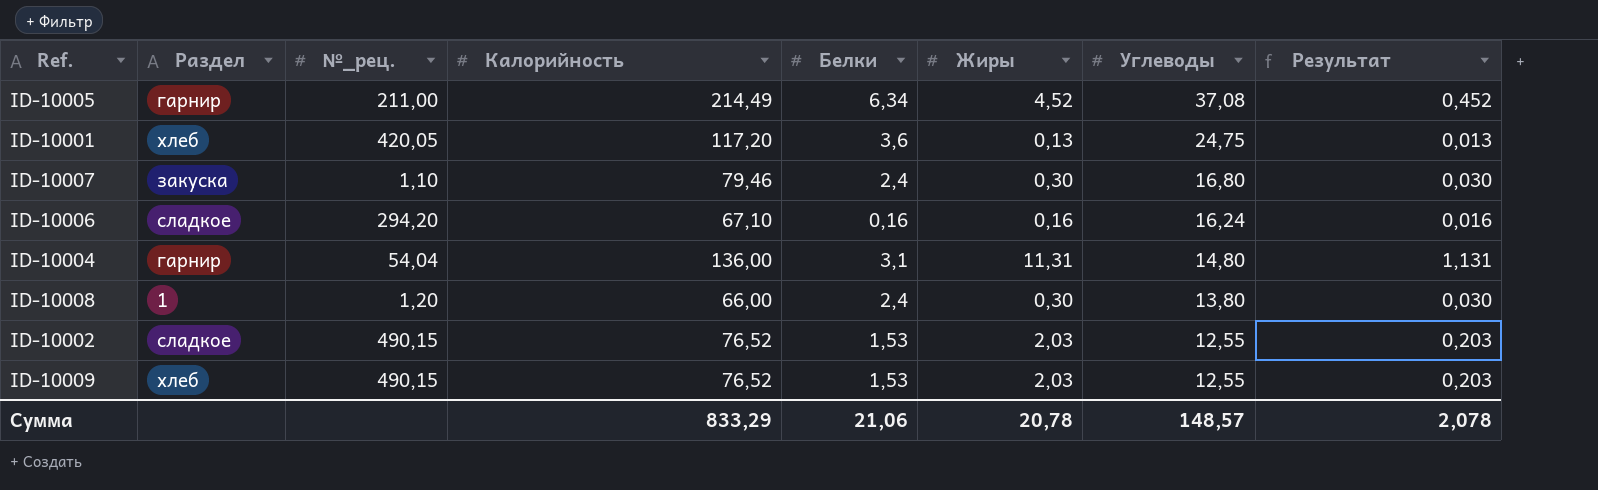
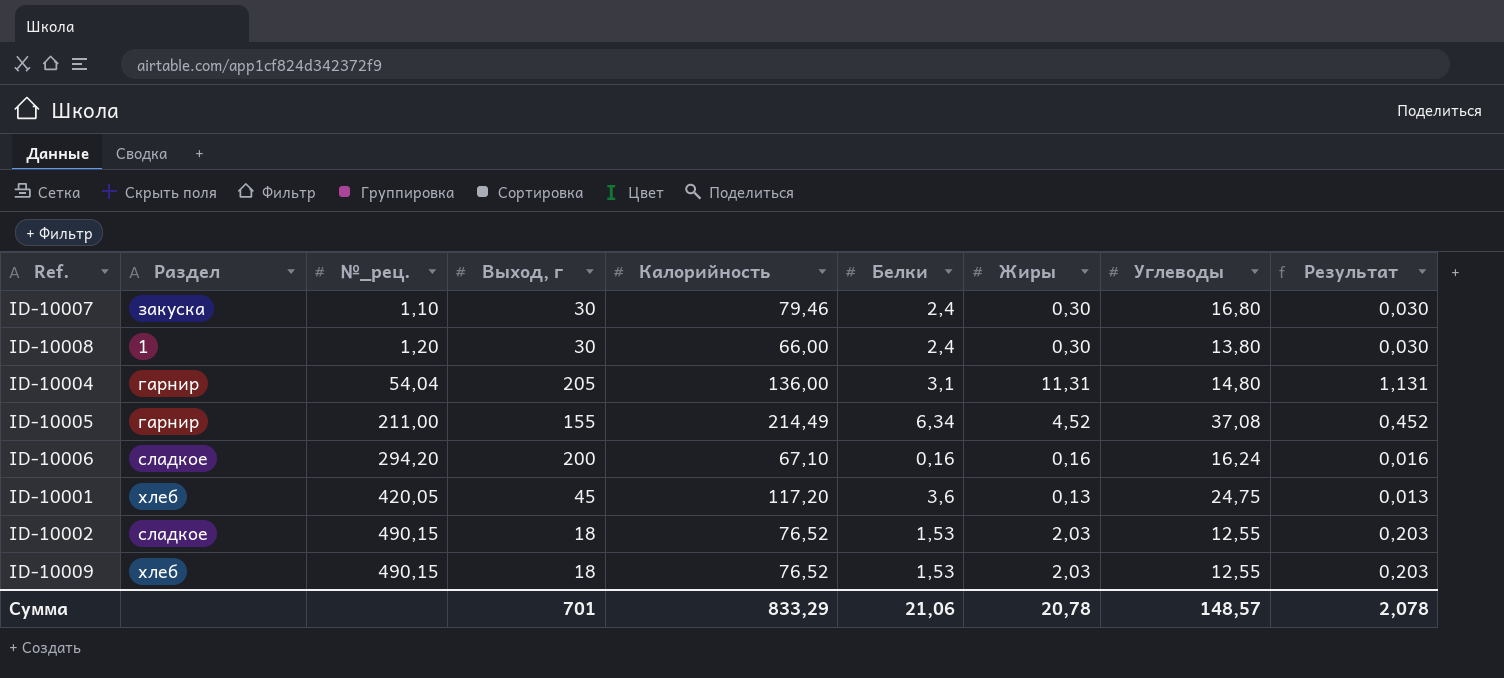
row order: Углеводы descending -> №_рец. ascending
column Выход, г | position: none -> 4

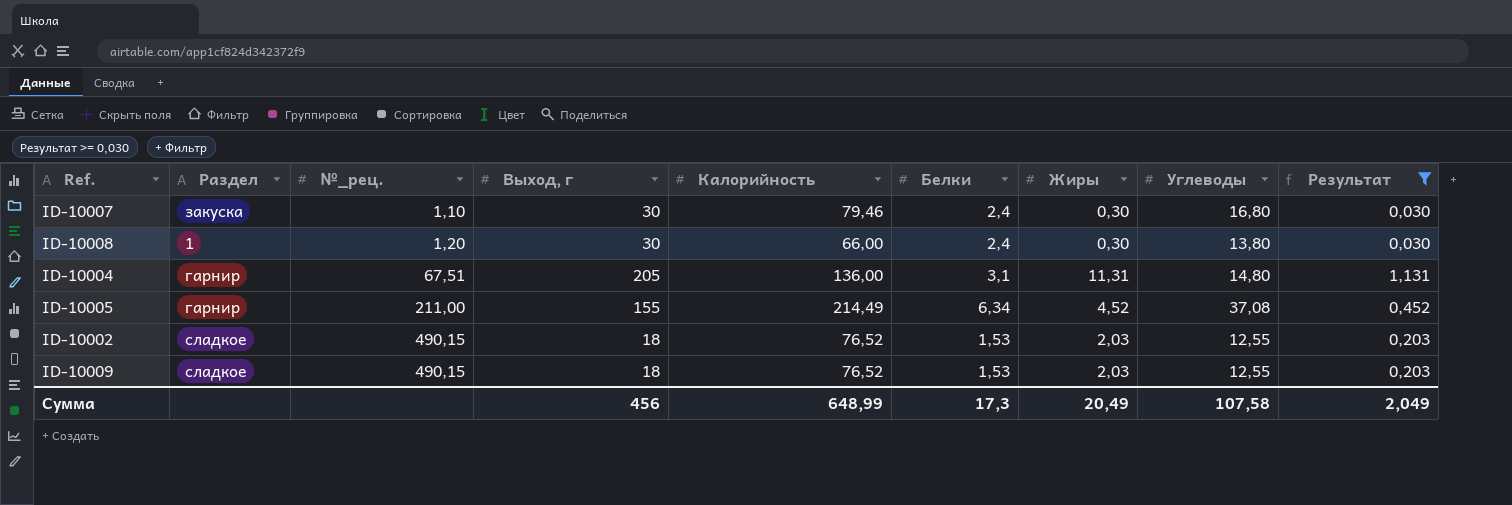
filter: none -> Результат >= 0,030
ID-10004 | №_рец.: 54,04 -> 67,51
ID-10009 | Раздел: хлеб -> сладкое
Сумма | Выход, г: 701 -> 456
Сумма | Калорийность: 833,29 -> 648,99
Сумма | Белки: 21,06 -> 17,3
Сумма | Жиры: 20,78 -> 20,49
Сумма | Углеводы: 148,57 -> 107,58
Сумма | Результат: 2,078 -> 2,049

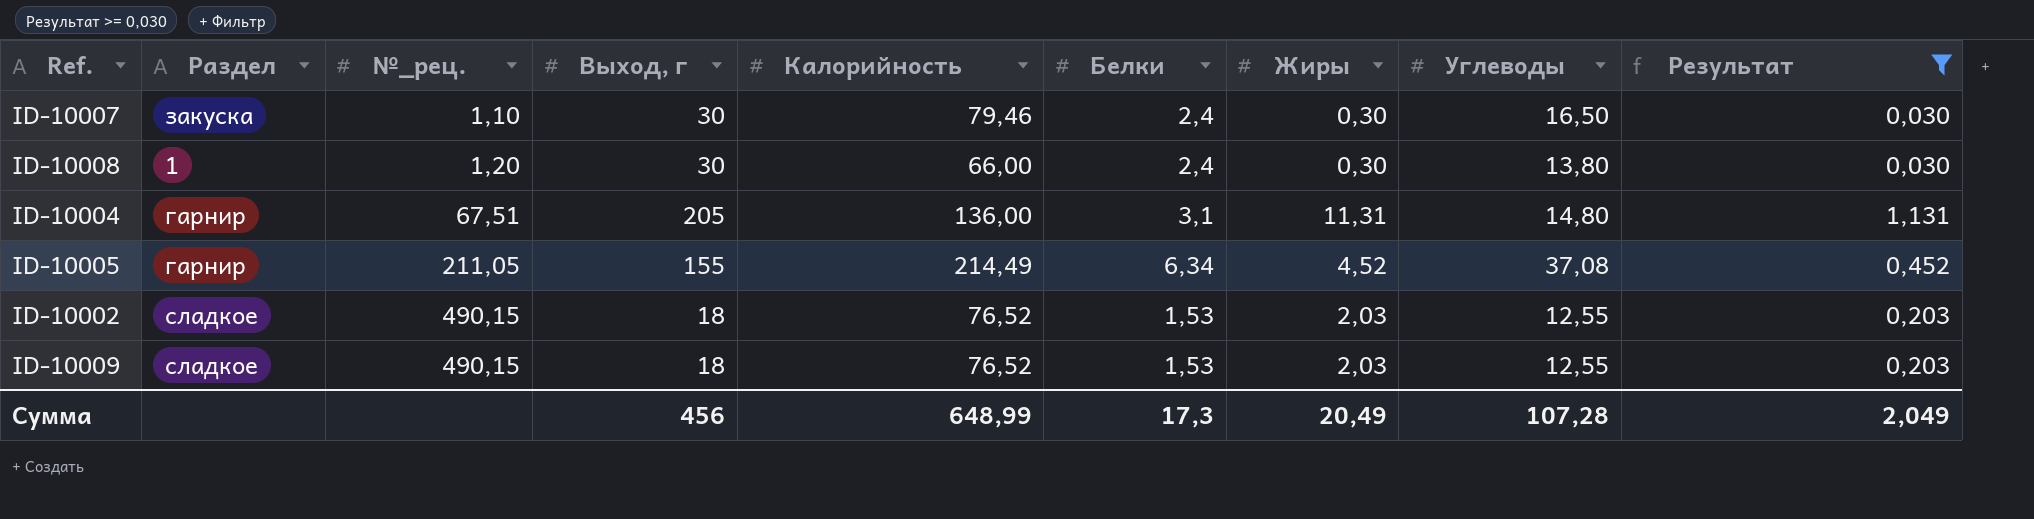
ID-10007 | Углеводы: 16,80 -> 16,50
ID-10005 | №_рец.: 211,00 -> 211,05
Сумма | Углеводы: 107,58 -> 107,28

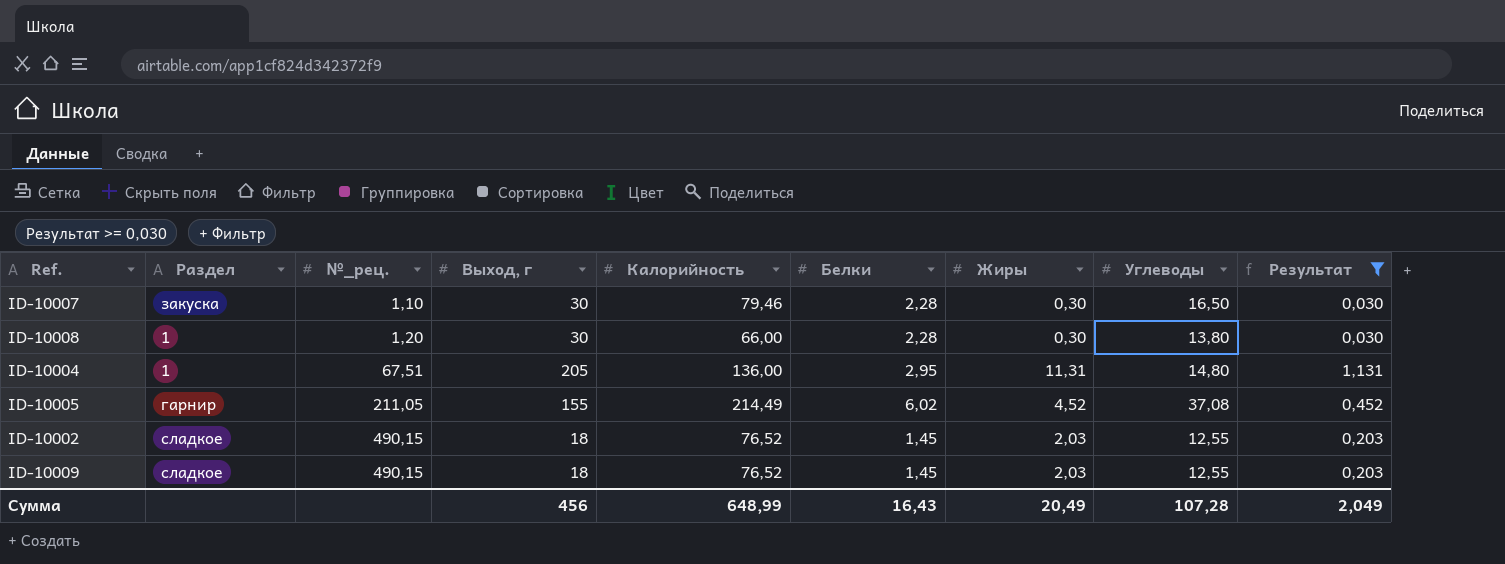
ID-10007 | Белки: 2,4 -> 2,28
ID-10008 | Белки: 2,4 -> 2,28
ID-10004 | Раздел: гарнир -> 1
ID-10004 | Белки: 3,1 -> 2,95
ID-10005 | Белки: 6,34 -> 6,02
ID-10002 | Белки: 1,53 -> 1,45
ID-10009 | Белки: 1,53 -> 1,45
Сумма | Белки: 17,3 -> 16,43

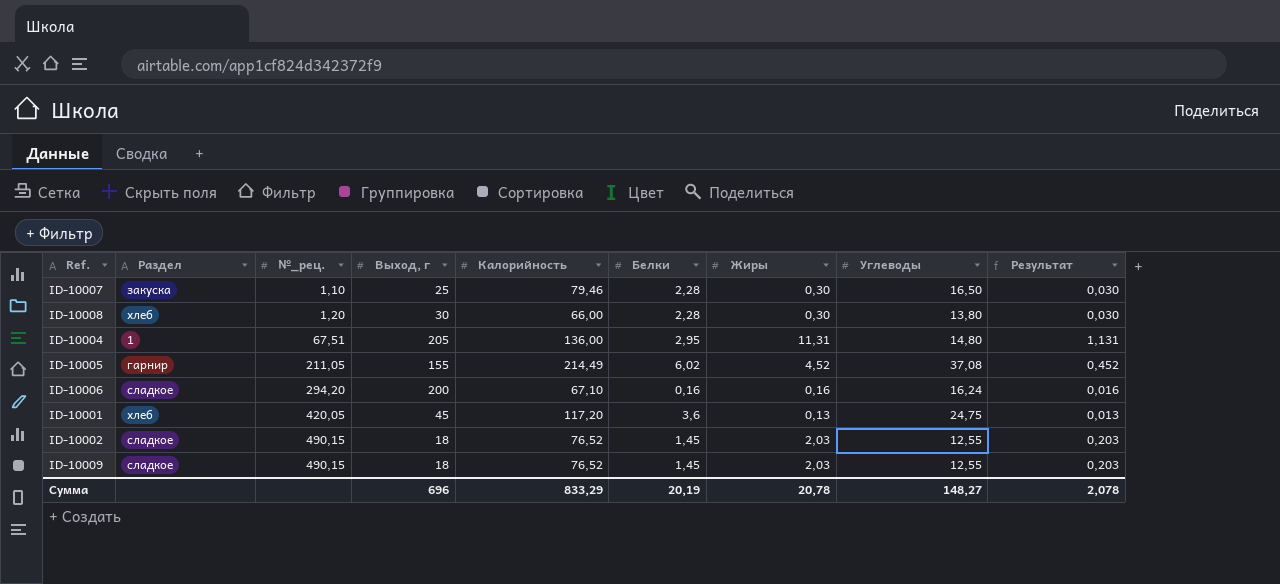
filter: Результат >= 0,030 -> none
ID-10007 | Выход, г: 30 -> 25
ID-10008 | Раздел: 1 -> хлеб
Сумма | Выход, г: 456 -> 696
Сумма | Калорийность: 648,99 -> 833,29
Сумма | Белки: 16,43 -> 20,19
Сумма | Жиры: 20,49 -> 20,78
Сумма | Углеводы: 107,28 -> 148,27
Сумма | Результат: 2,049 -> 2,078

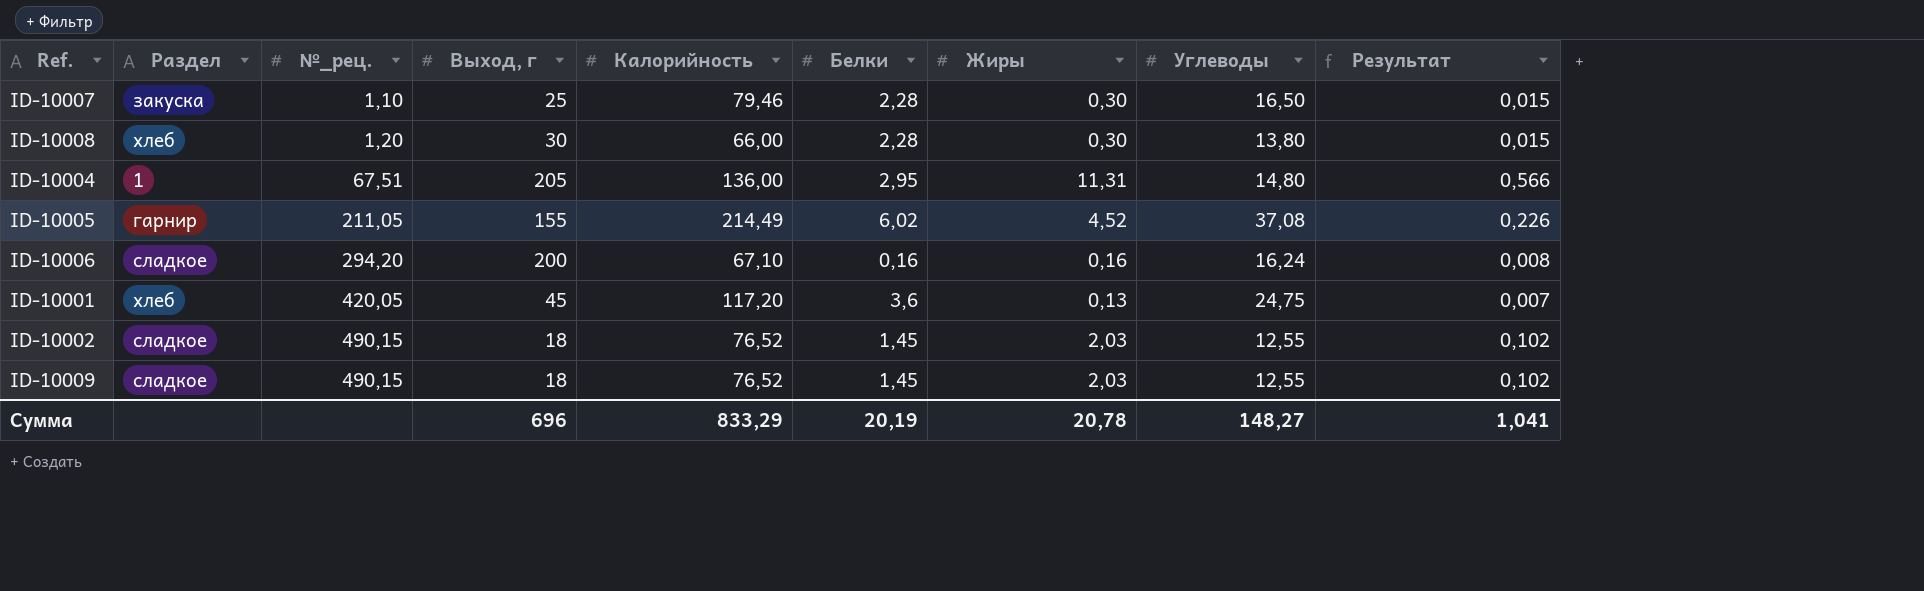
column Результат | formula: [Жиры] * 0,1 -> [Жиры] * 0,05
Сумма | Результат: 2,078 -> 1,041

